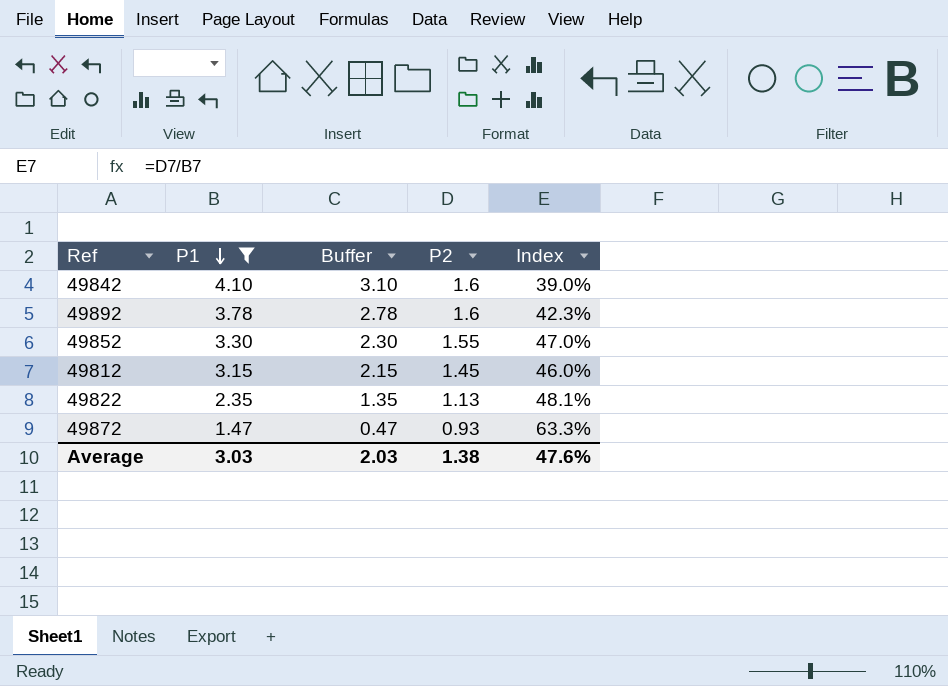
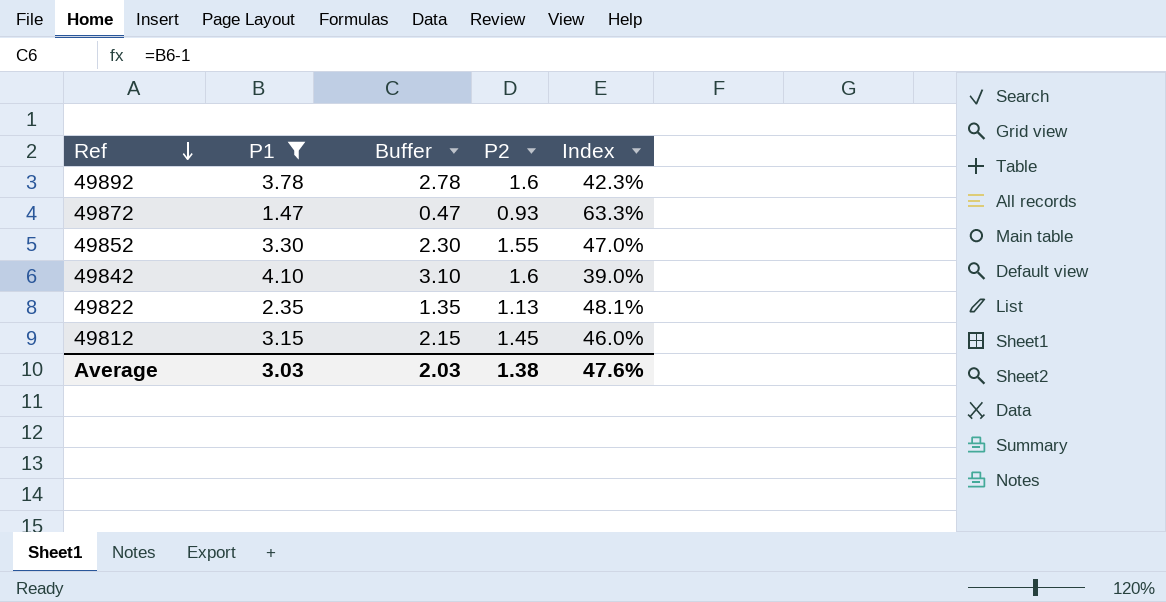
row order: P1 descending -> Ref descending

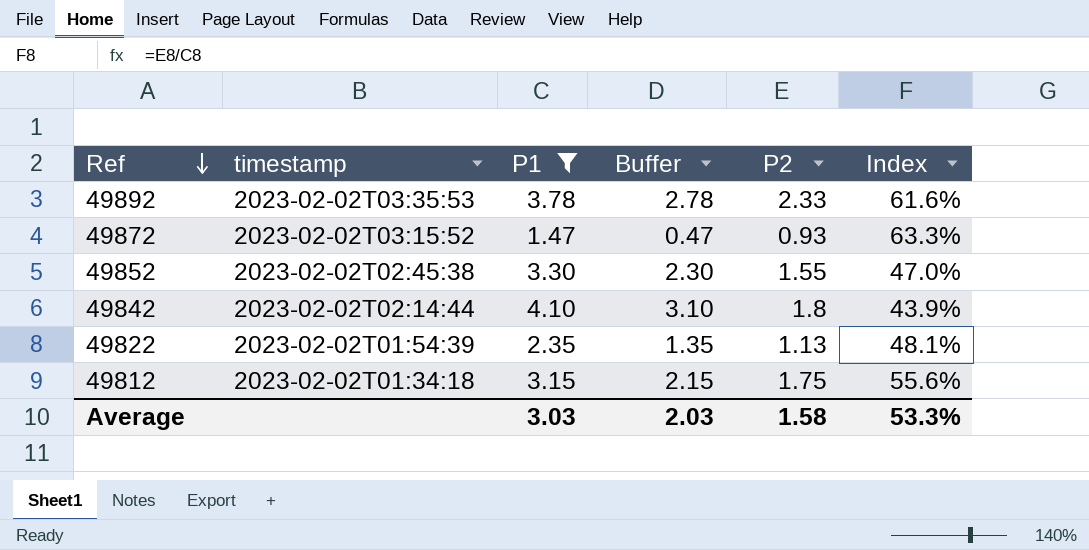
column timestamp | position: none -> 2
49892 | P2: 1.6 -> 2.33
49892 | Index: 42.3% -> 61.6%
49842 | P2: 1.6 -> 1.8
49842 | Index: 39.0% -> 43.9%
49812 | P2: 1.45 -> 1.75
49812 | Index: 46.0% -> 55.6%
Average | P2: 1.38 -> 1.58
Average | Index: 47.6% -> 53.3%

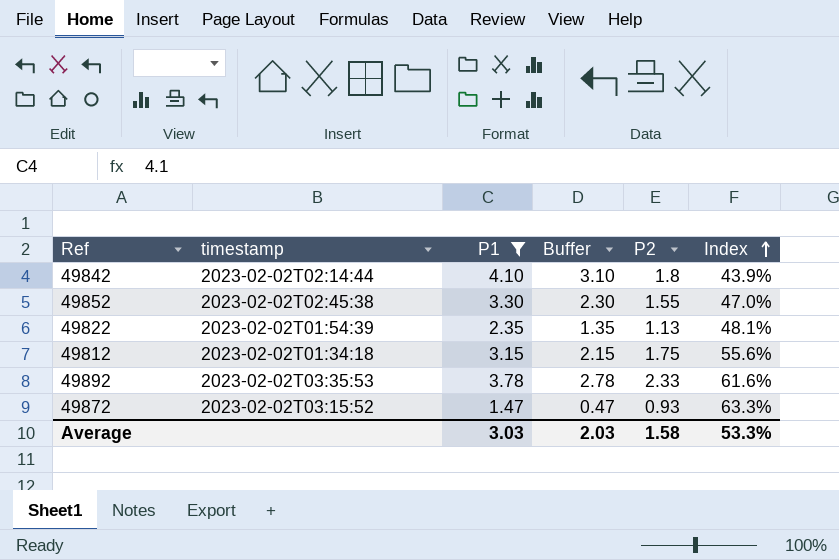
row order: Ref descending -> Index ascending

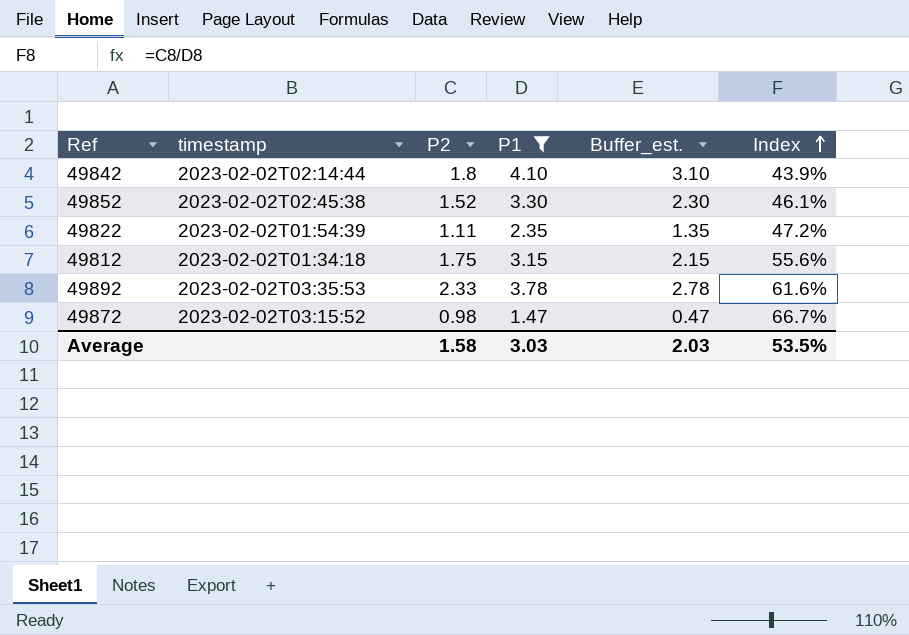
column P2 | position: 5 -> 3
column name: Buffer -> Buffer_est.
49852 | P2: 1.55 -> 1.52
49852 | Index: 47.0% -> 46.1%
49822 | P2: 1.13 -> 1.11
49822 | Index: 48.1% -> 47.2%
49872 | P2: 0.93 -> 0.98
49872 | Index: 63.3% -> 66.7%
Average | Index: 53.3% -> 53.5%

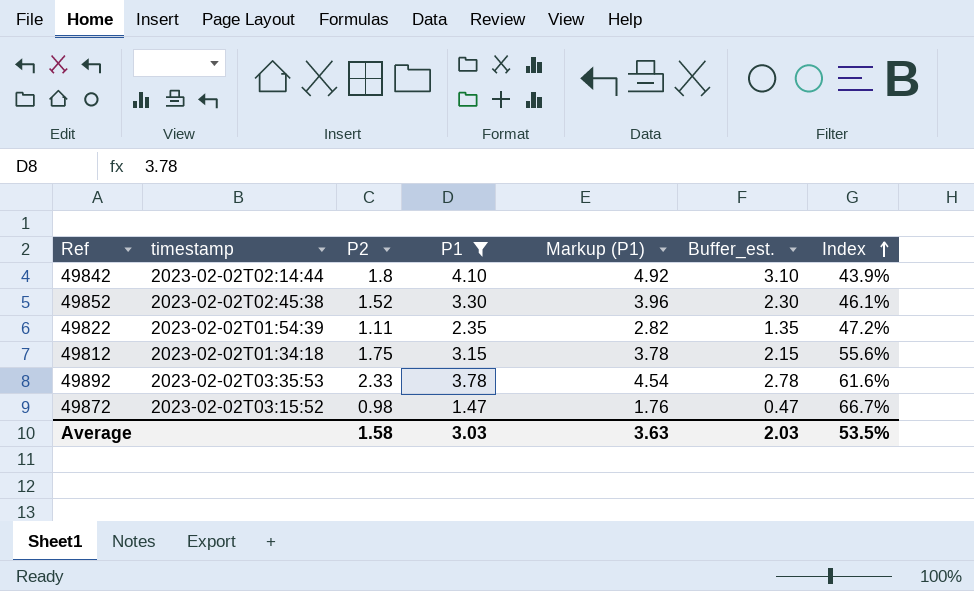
column Markup (P1) | formula: none -> [P1] * 1.2

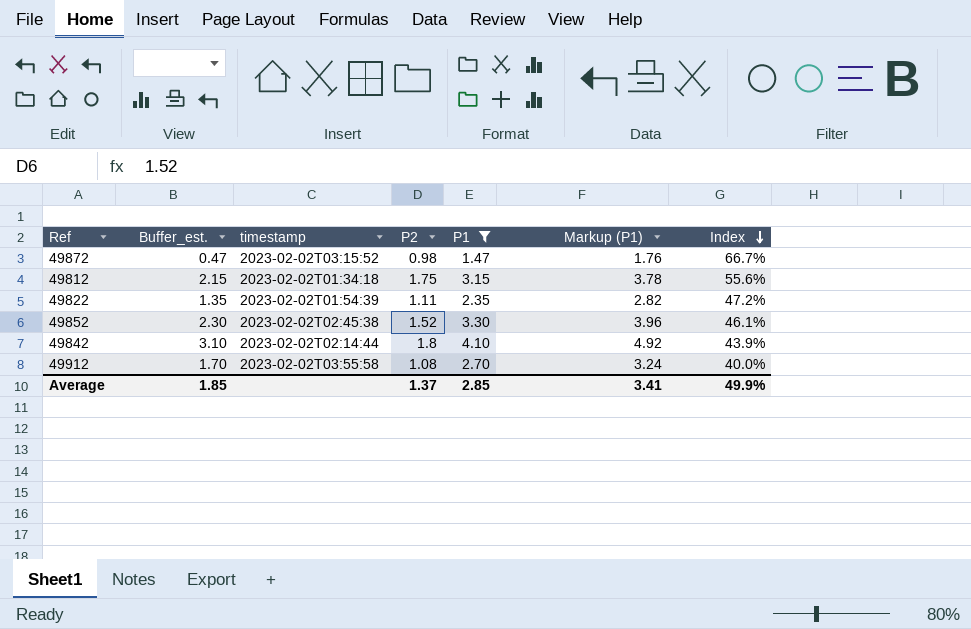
row order: Index ascending -> Index descending
column Buffer_est. | position: 6 -> 2
row 49892: 2023-02-02T03:35:53 | 2.33 | 3.78 | 4.54 | 2.78 | 61.6% -> none
row 49912: none -> 1.70 | 2023-02-02T03:55:58 | 1.08 | 2.70 | 3.24 | 40.0%
Average | Buffer_est.: 2.03 -> 1.85
Average | P2: 1.58 -> 1.37
Average | P1: 3.03 -> 2.85
Average | Markup (P1): 3.63 -> 3.41
Average | Index: 53.5% -> 49.9%

